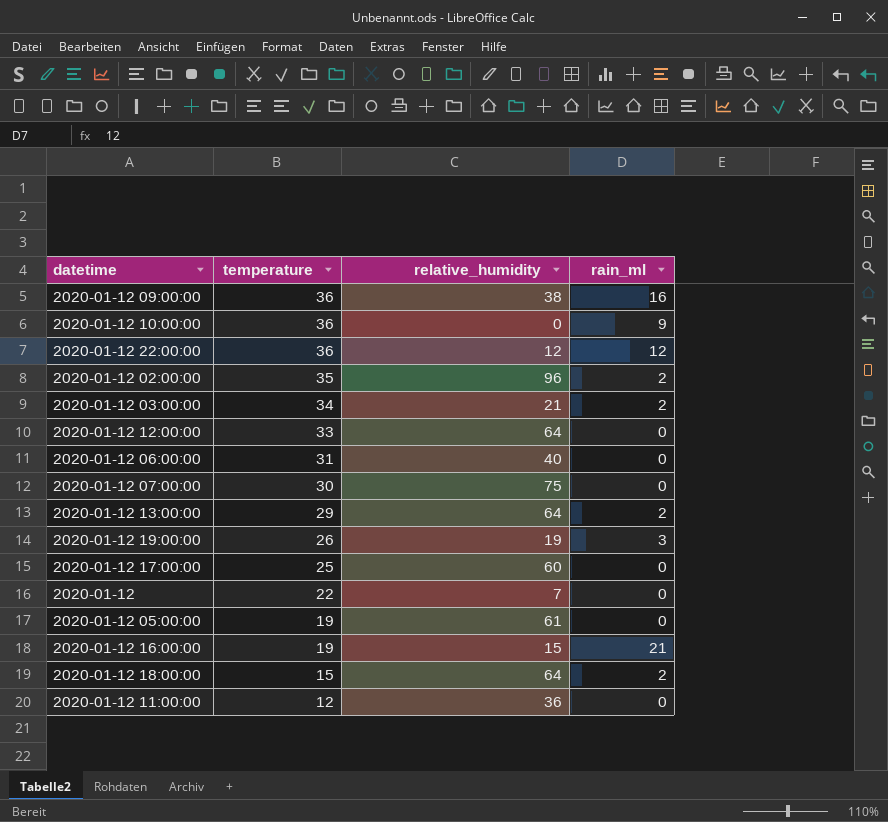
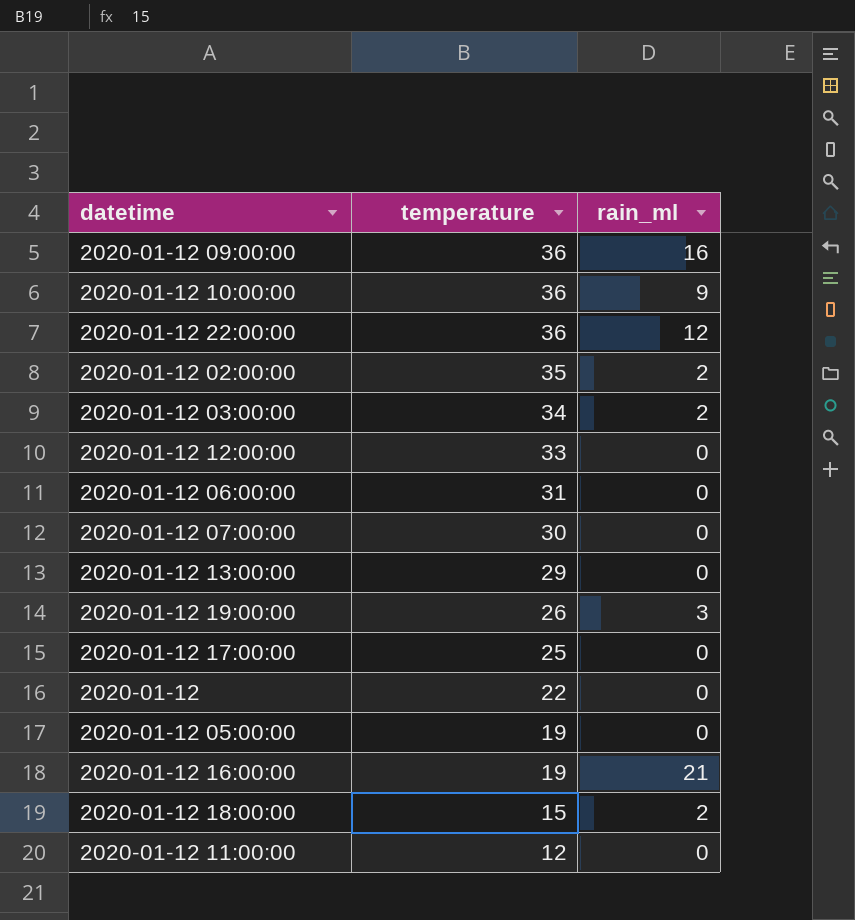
column relative_humidity | position: 3 -> none
2020-01-12 13:00:00 | rain_ml: 2 -> 0

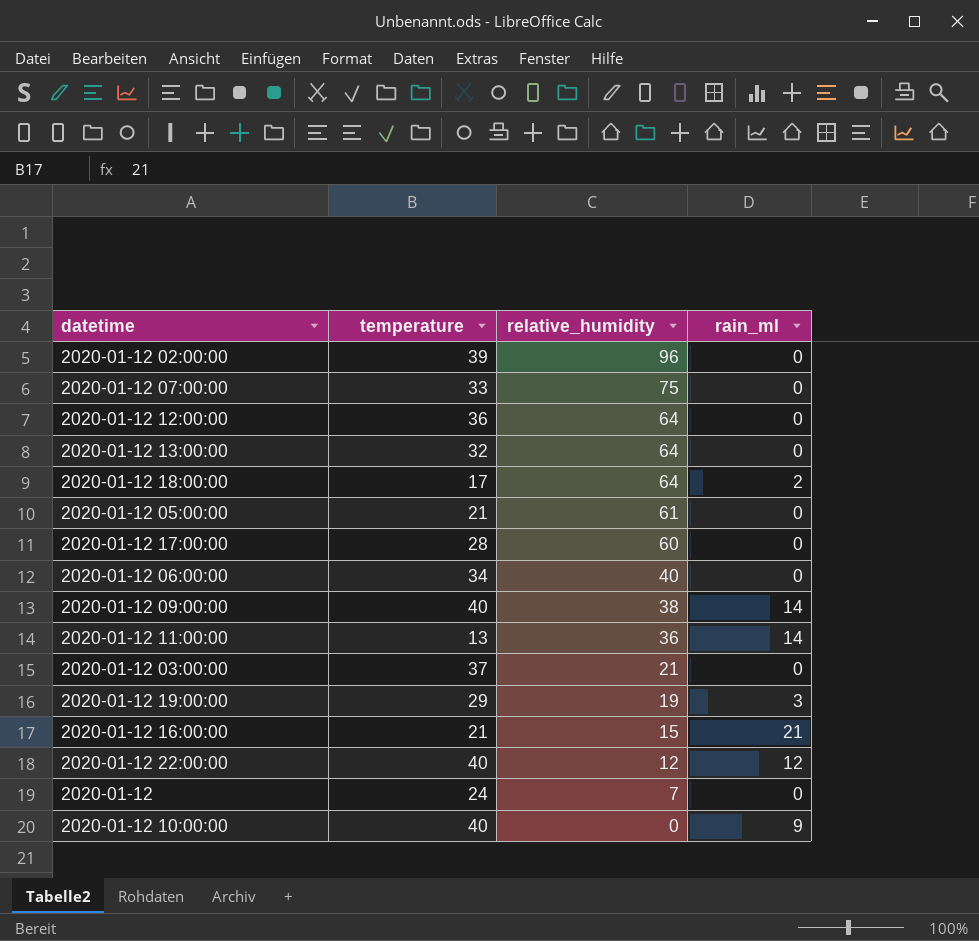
row order: temperature descending -> relative_humidity descending
column relative_humidity | position: none -> 3
2020-01-12 02:00:00 | temperature: 35 -> 39
2020-01-12 02:00:00 | rain_ml: 2 -> 0
2020-01-12 07:00:00 | temperature: 30 -> 33
2020-01-12 12:00:00 | temperature: 33 -> 36
2020-01-12 13:00:00 | temperature: 29 -> 32
2020-01-12 18:00:00 | temperature: 15 -> 17
2020-01-12 05:00:00 | temperature: 19 -> 21
2020-01-12 17:00:00 | temperature: 25 -> 28
2020-01-12 06:00:00 | temperature: 31 -> 34
2020-01-12 09:00:00 | temperature: 36 -> 40
2020-01-12 09:00:00 | rain_ml: 16 -> 14
2020-01-12 11:00:00 | temperature: 12 -> 13
2020-01-12 11:00:00 | rain_ml: 0 -> 14
2020-01-12 03:00:00 | temperature: 34 -> 37
2020-01-12 03:00:00 | rain_ml: 2 -> 0
2020-01-12 19:00:00 | temperature: 26 -> 29
2020-01-12 16:00:00 | temperature: 19 -> 21
2020-01-12 22:00:00 | temperature: 36 -> 40
2020-01-12 | temperature: 22 -> 24
2020-01-12 10:00:00 | temperature: 36 -> 40

